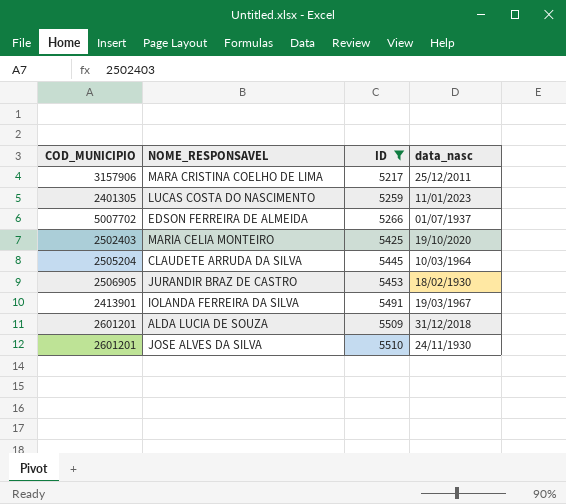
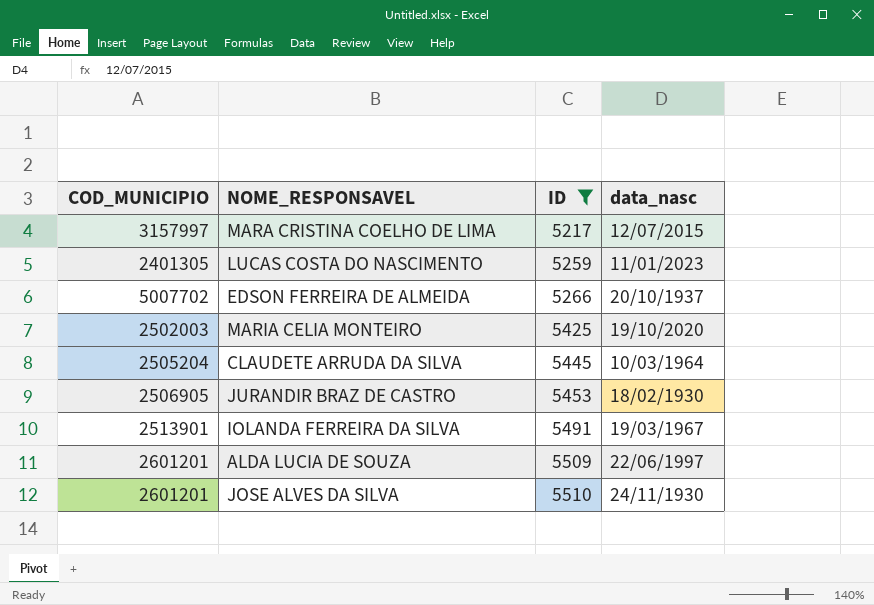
MARA CRISTINA COELHO DE LIMA | COD_MUNICIPIO: 3157906 -> 3157997
MARA CRISTINA COELHO DE LIMA | data_nasc: 25/12/2011 -> 12/07/2015
EDSON FERREIRA DE ALMEIDA | data_nasc: 01/07/1937 -> 20/10/1937
MARIA CELIA MONTEIRO | COD_MUNICIPIO: 2502403 -> 2502003
IOLANDA FERREIRA DA SILVA | COD_MUNICIPIO: 2413901 -> 2513901
ALDA LUCIA DE SOUZA | data_nasc: 31/12/2018 -> 22/06/1997

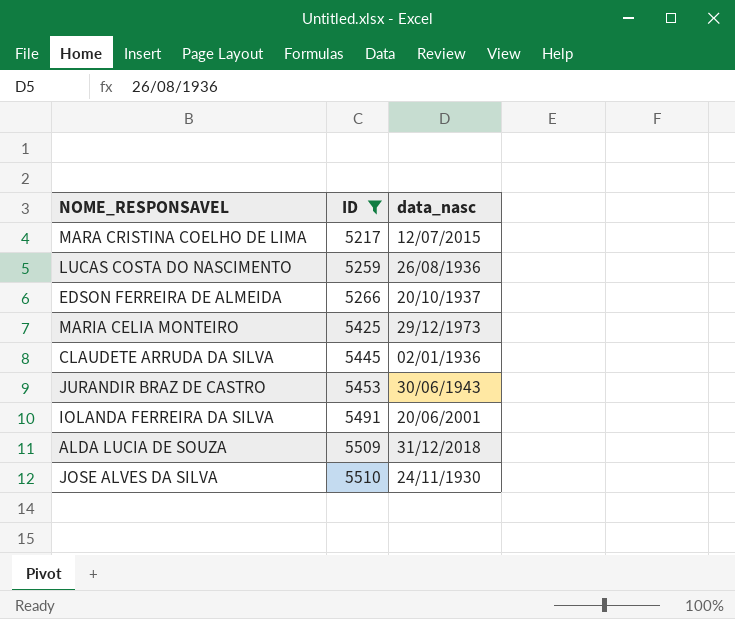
column COD_MUNICIPIO | position: 1 -> none
LUCAS COSTA DO NASCIMENTO | data_nasc: 11/01/2023 -> 26/08/1936
MARIA CELIA MONTEIRO | data_nasc: 19/10/2020 -> 29/12/1973
CLAUDETE ARRUDA DA SILVA | data_nasc: 10/03/1964 -> 02/01/1936
JURANDIR BRAZ DE CASTRO | data_nasc: 18/02/1930 -> 30/06/1943
IOLANDA FERREIRA DA SILVA | data_nasc: 19/03/1967 -> 20/06/2001
ALDA LUCIA DE SOUZA | data_nasc: 22/06/1997 -> 31/12/2018

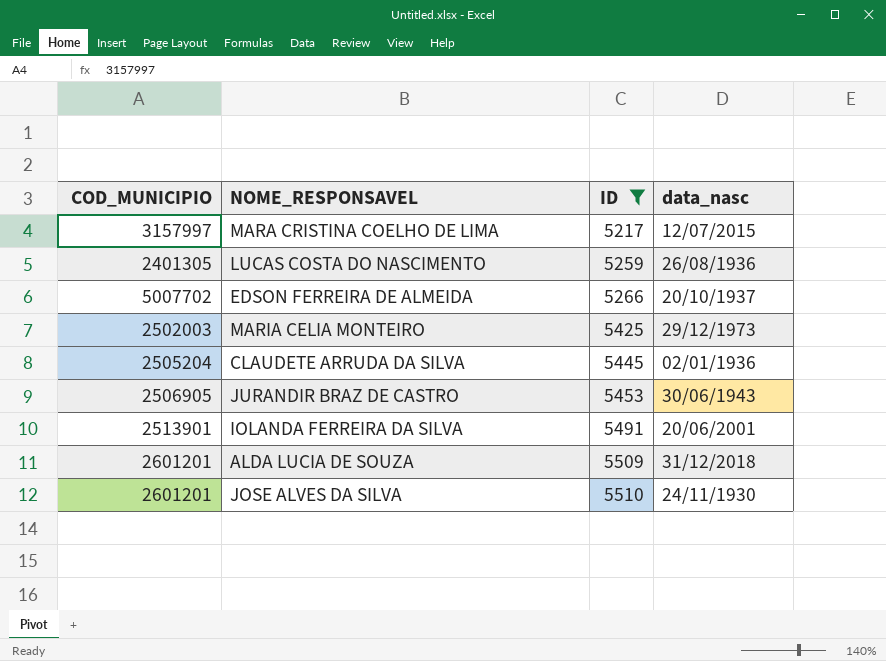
column COD_MUNICIPIO | position: none -> 1

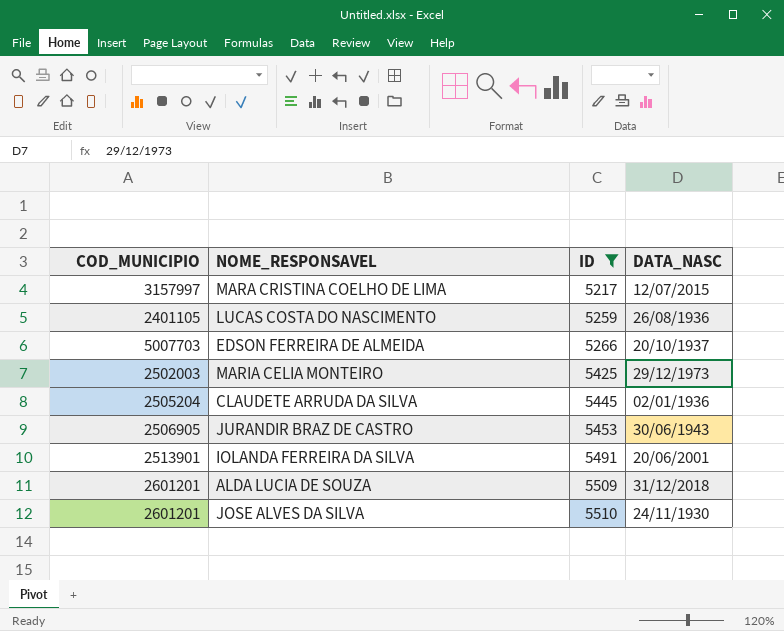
column name: data_nasc -> DATA_NASC
LUCAS COSTA DO NASCIMENTO | COD_MUNICIPIO: 2401305 -> 2401105
EDSON FERREIRA DE ALMEIDA | COD_MUNICIPIO: 5007702 -> 5007703

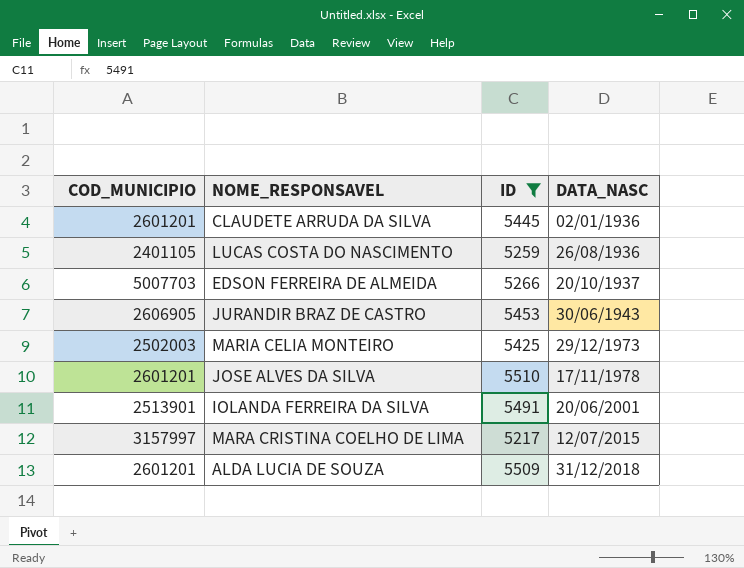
row order: ID ascending -> DATA_NASC ascending
CLAUDETE ARRUDA DA SILVA | COD_MUNICIPIO: 2505204 -> 2601201
JURANDIR BRAZ DE CASTRO | COD_MUNICIPIO: 2506905 -> 2606905
JOSE ALVES DA SILVA | DATA_NASC: 24/11/1930 -> 17/11/1978

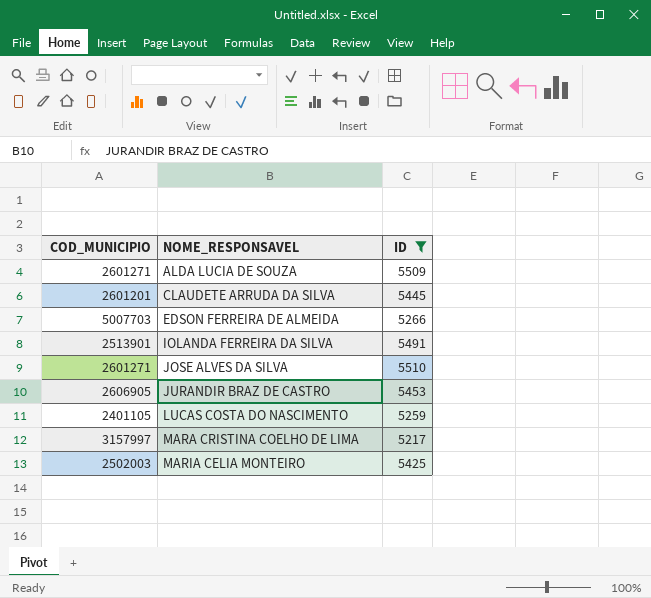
row order: DATA_NASC ascending -> NOME_RESPONSAVEL ascending
column DATA_NASC | position: 4 -> none
ALDA LUCIA DE SOUZA | COD_MUNICIPIO: 2601201 -> 2601271
JOSE ALVES DA SILVA | COD_MUNICIPIO: 2601201 -> 2601271

